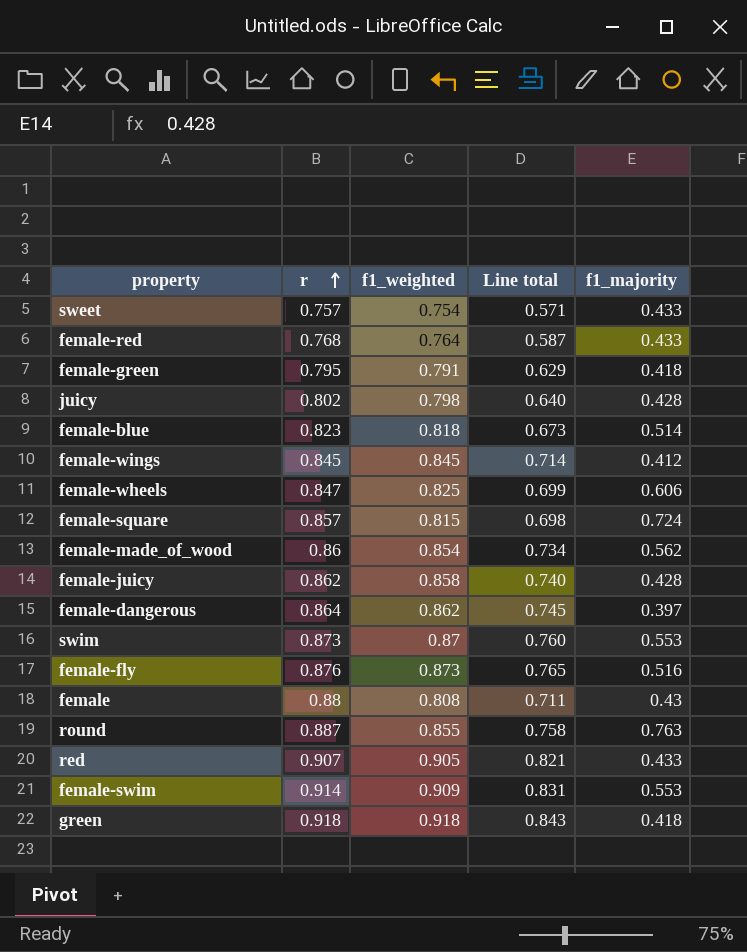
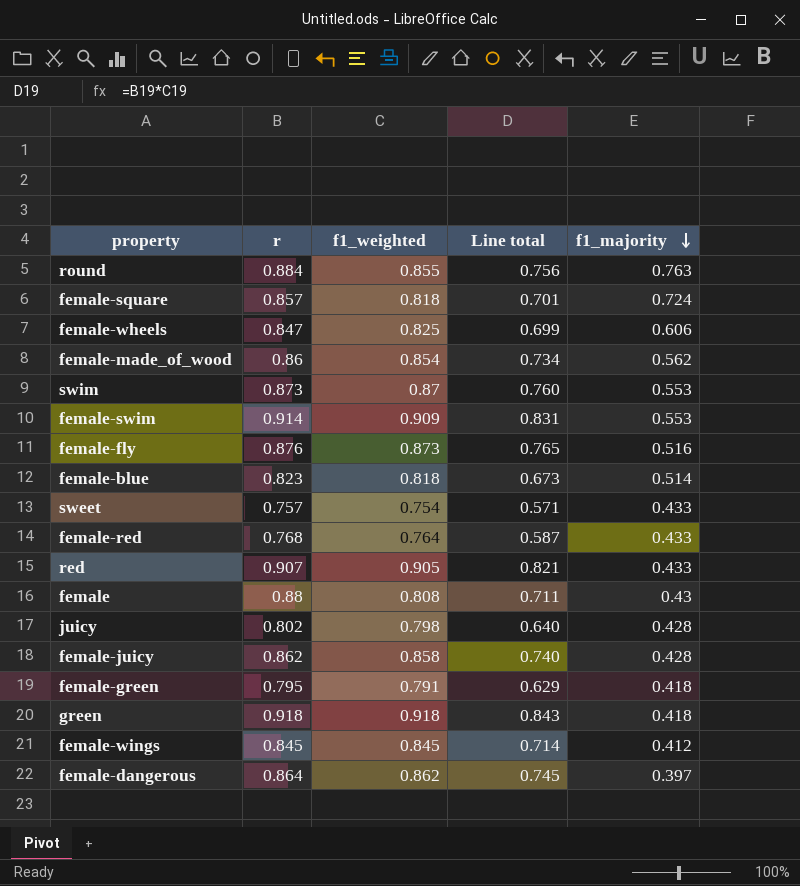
row order: r ascending -> f1_majority descending
round | r: 0.887 -> 0.884
round | Line total: 0.758 -> 0.756
female-square | f1_weighted: 0.815 -> 0.818
female-square | Line total: 0.698 -> 0.701

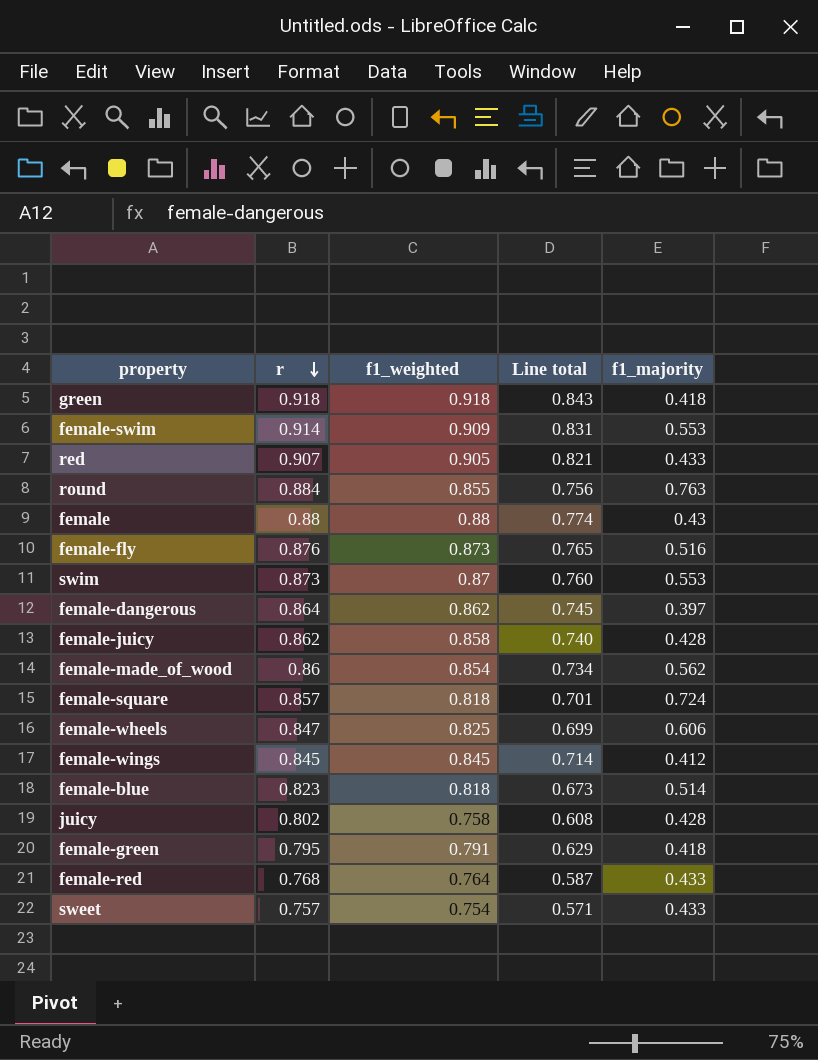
row order: f1_majority descending -> r descending
female | f1_weighted: 0.808 -> 0.88
female | Line total: 0.711 -> 0.774
juicy | f1_weighted: 0.798 -> 0.758
juicy | Line total: 0.640 -> 0.608

